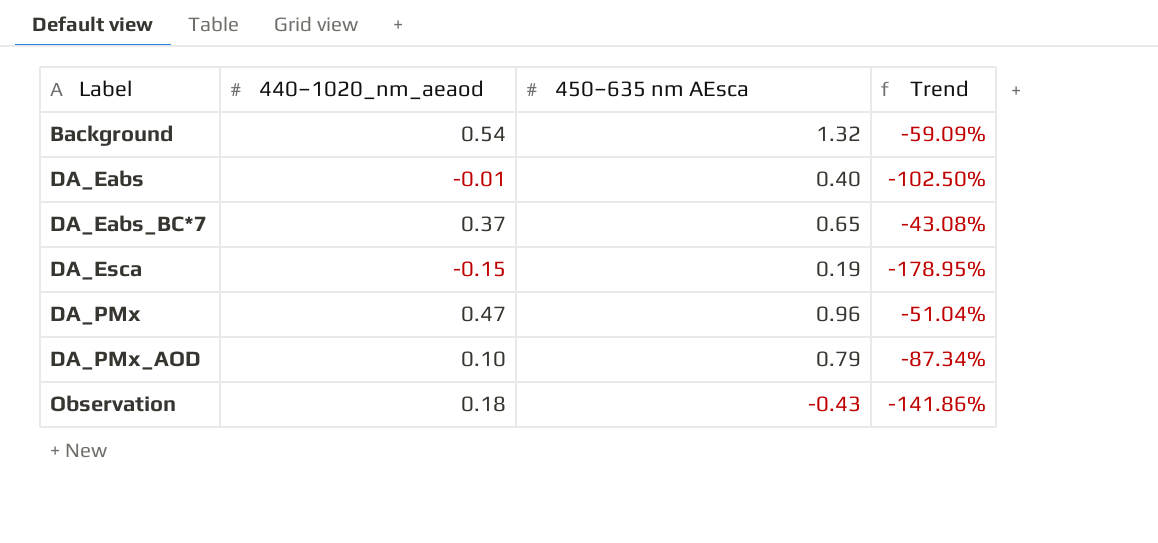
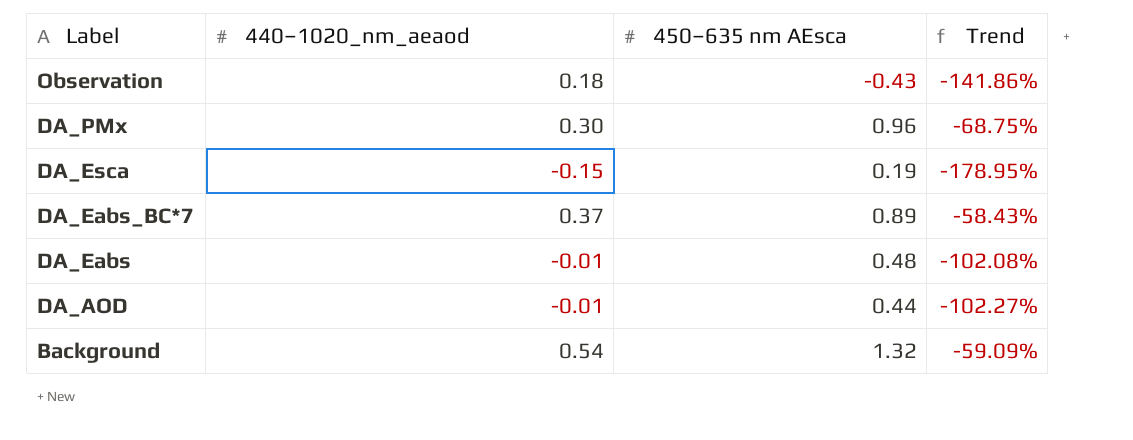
row order: Label ascending -> Label descending
row DA_PMx_AOD: 0.10 | 0.79 | -87.34% -> none
DA_PMx | 440–1020_nm_aeaod: 0.47 -> 0.30
DA_PMx | Trend: -51.04% -> -68.75%
DA_Eabs_BC*7 | 450–635 nm AEsca: 0.65 -> 0.89
DA_Eabs_BC*7 | Trend: -43.08% -> -58.43%
DA_Eabs | 450–635 nm AEsca: 0.40 -> 0.48
DA_Eabs | Trend: -102.50% -> -102.08%
row DA_AOD: none -> -0.01 | 0.44 | -102.27%

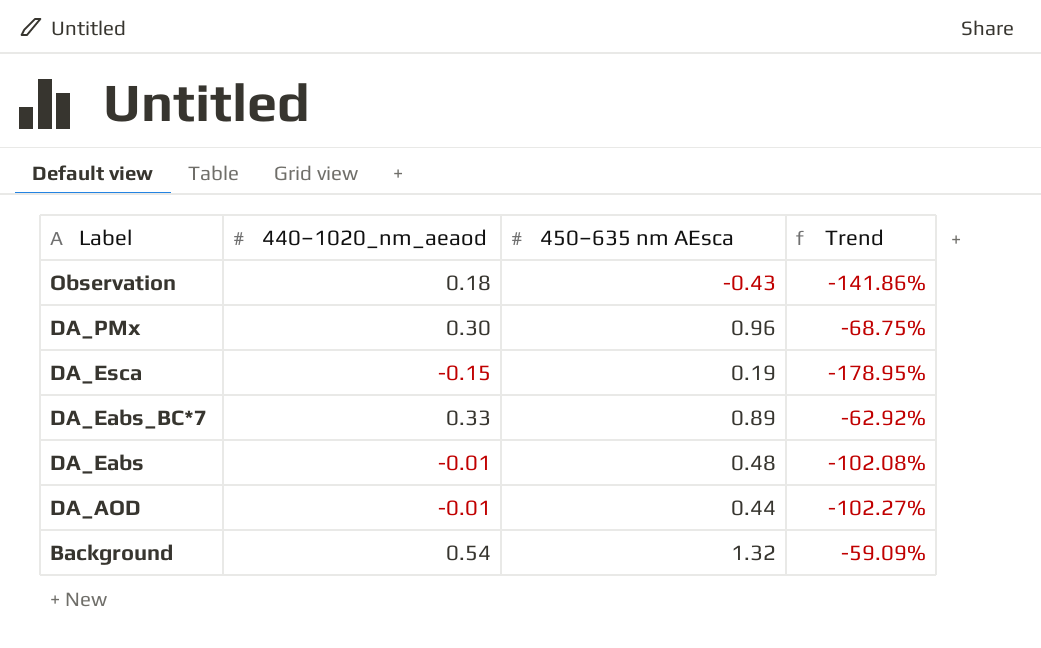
DA_Eabs_BC*7 | 440–1020_nm_aeaod: 0.37 -> 0.33
DA_Eabs_BC*7 | Trend: -58.43% -> -62.92%

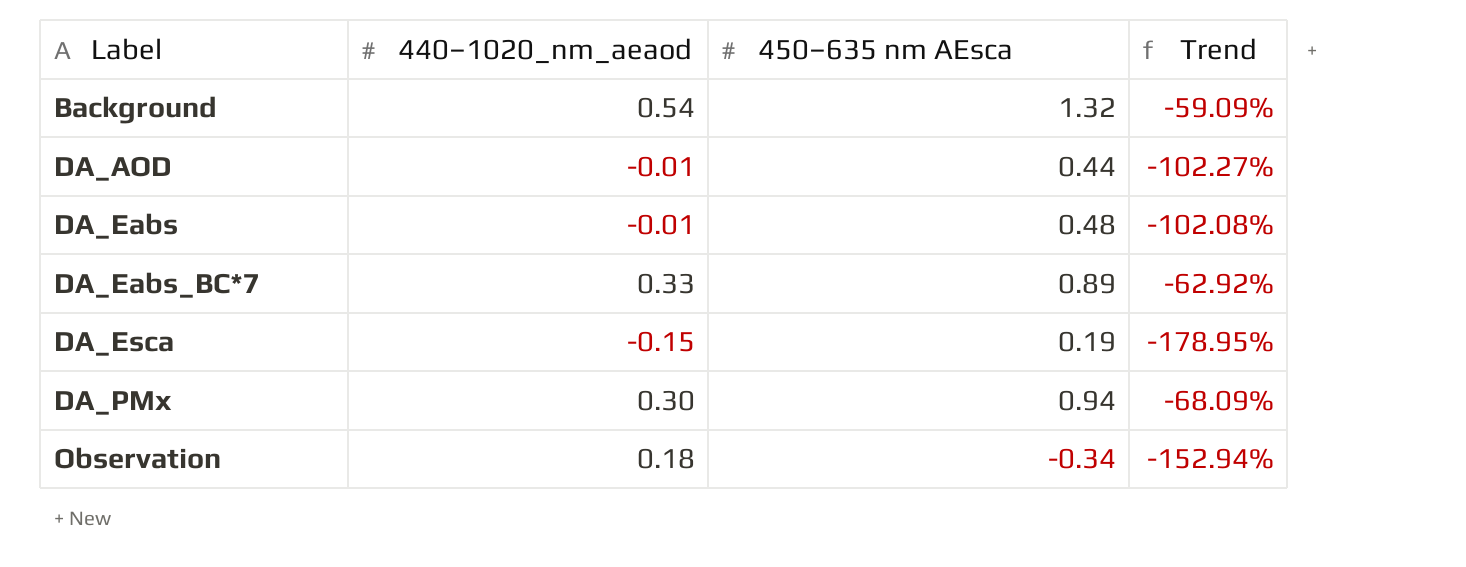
row order: Label descending -> Label ascending
DA_PMx | 450–635 nm AEsca: 0.96 -> 0.94
DA_PMx | Trend: -68.75% -> -68.09%
Observation | 450–635 nm AEsca: -0.43 -> -0.34
Observation | Trend: -141.86% -> -152.94%

